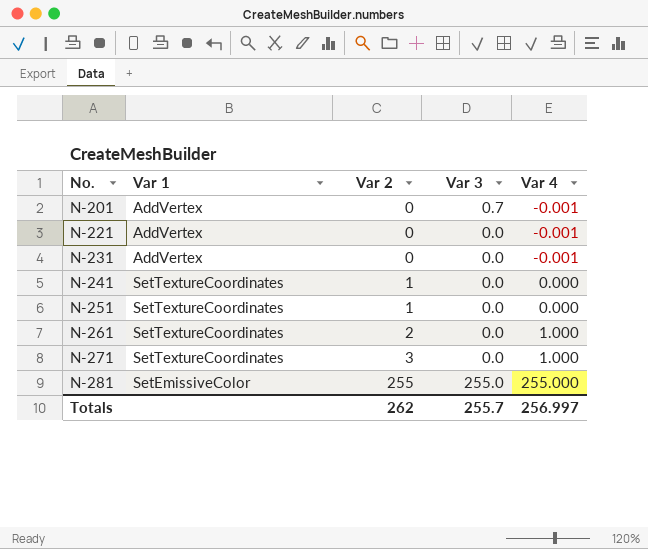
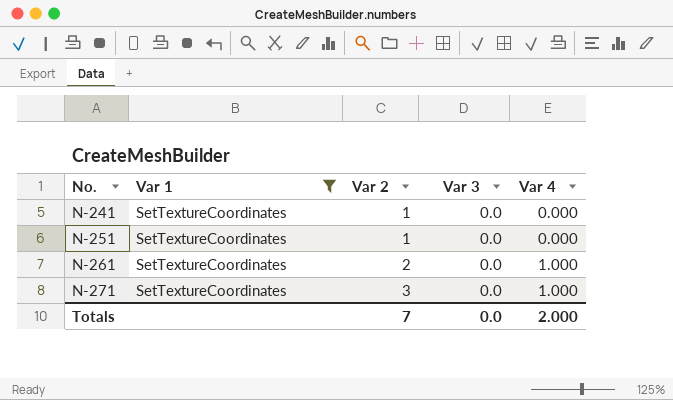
filter: none -> Var 1 = SetTextureCoordinates
Totals | Var 2: 262 -> 7
Totals | Var 3: 255.7 -> 0.0
Totals | Var 4: 256.997 -> 2.000

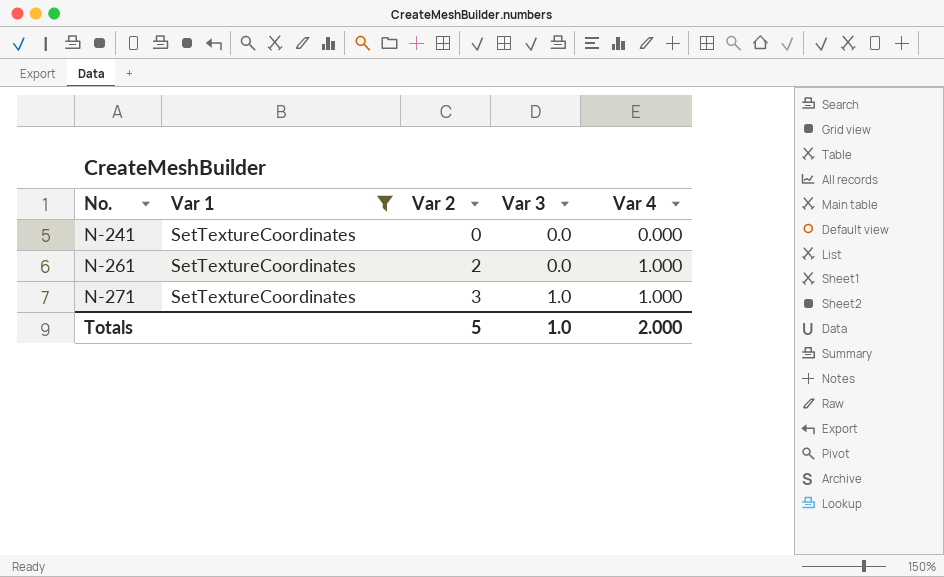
row N-251: SetTextureCoordinates | 1 | 0.0 | 0.000 -> none
N-241 | Var 2: 1 -> 0
N-271 | Var 3: 0.0 -> 1.0
Totals | Var 2: 7 -> 5
Totals | Var 3: 0.0 -> 1.0

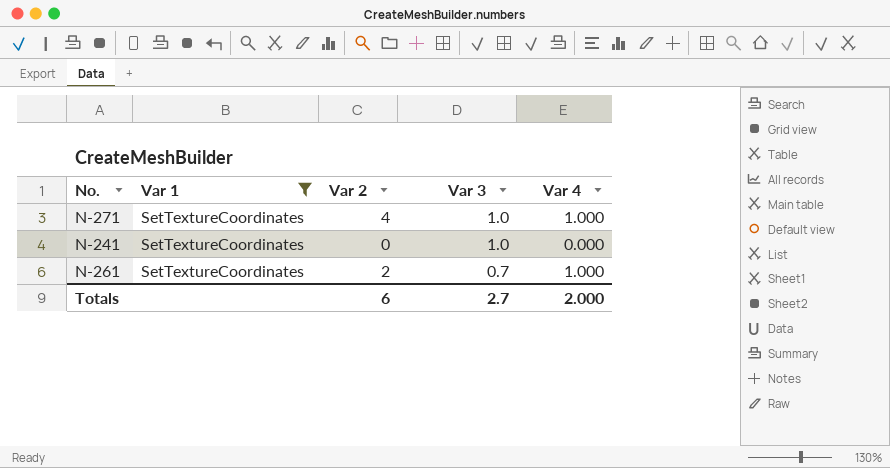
row order: No. ascending -> Var 3 descending
N-271 | Var 2: 3 -> 4
N-241 | Var 3: 0.0 -> 1.0
N-261 | Var 3: 0.0 -> 0.7
Totals | Var 2: 5 -> 6
Totals | Var 3: 1.0 -> 2.7

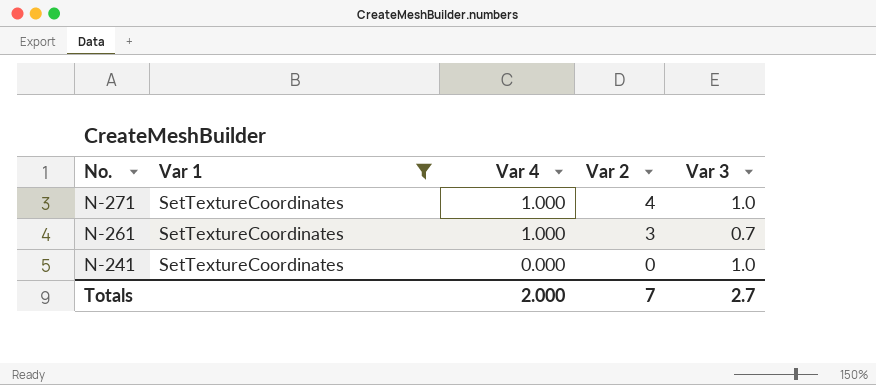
row order: Var 3 descending -> No. descending
column Var 4 | position: 5 -> 3
N-261 | Var 2: 2 -> 3
Totals | Var 2: 6 -> 7

